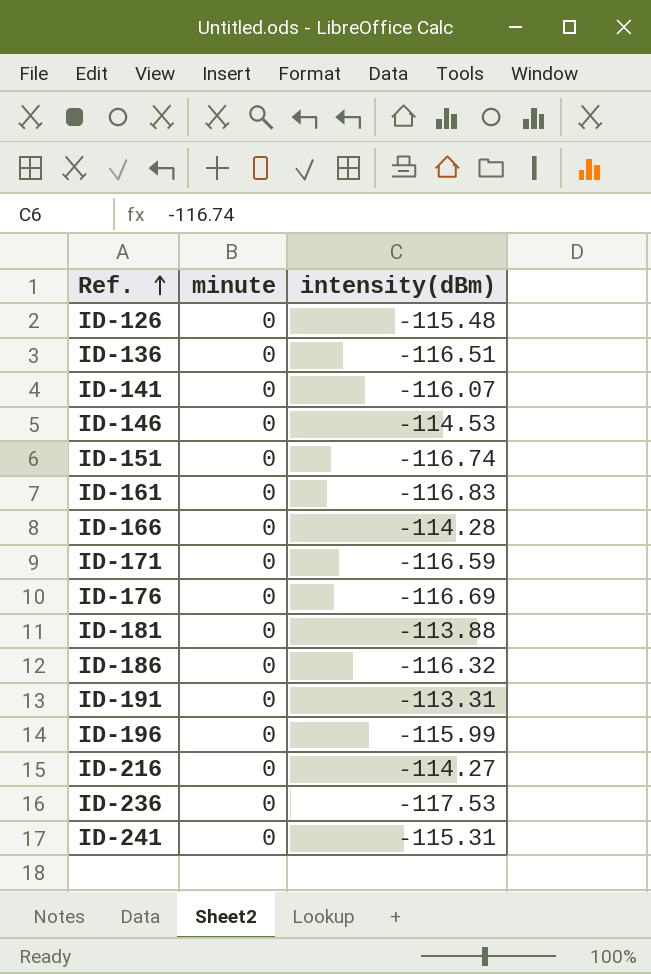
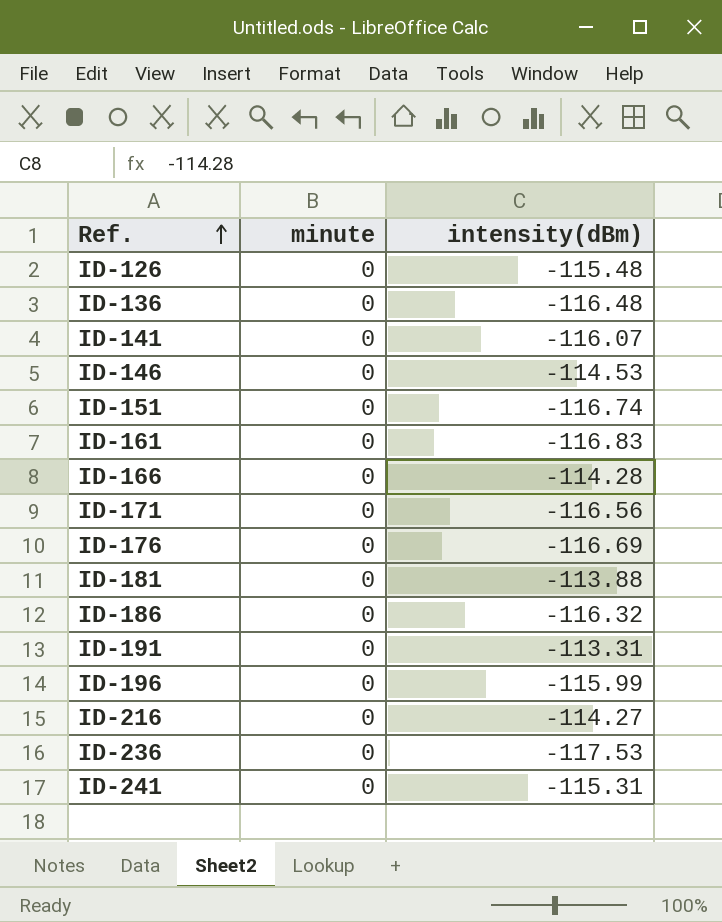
ID-136 | intensity(dBm): -116.51 -> -116.48
ID-171 | intensity(dBm): -116.59 -> -116.56

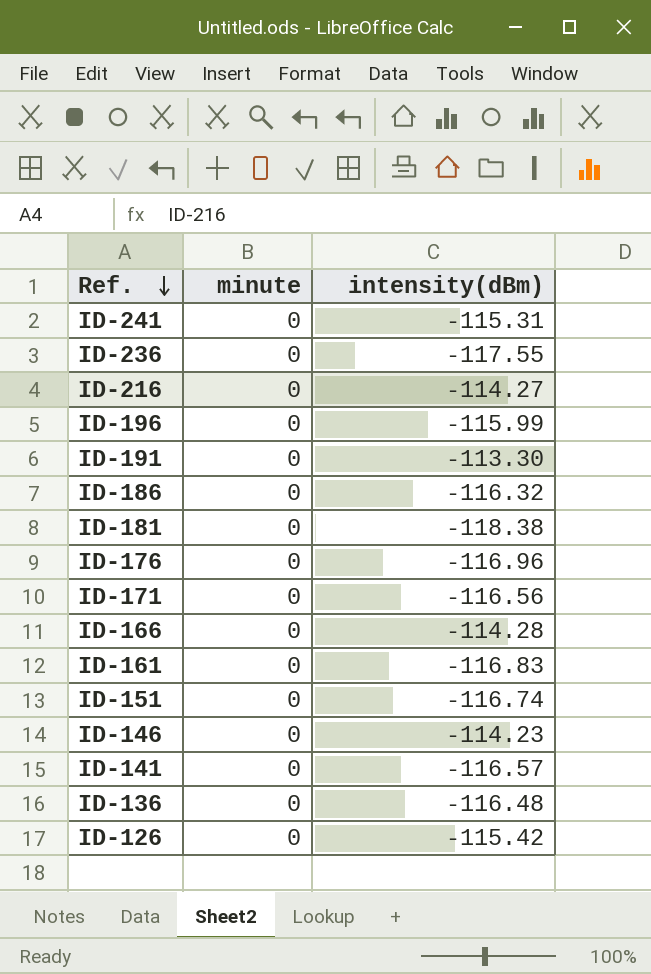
row order: Ref. ascending -> Ref. descending
ID-236 | intensity(dBm): -117.53 -> -117.55
ID-191 | intensity(dBm): -113.31 -> -113.30
ID-181 | intensity(dBm): -113.88 -> -118.38
ID-176 | intensity(dBm): -116.69 -> -116.96
ID-146 | intensity(dBm): -114.53 -> -114.23
ID-141 | intensity(dBm): -116.07 -> -116.57
ID-126 | intensity(dBm): -115.48 -> -115.42

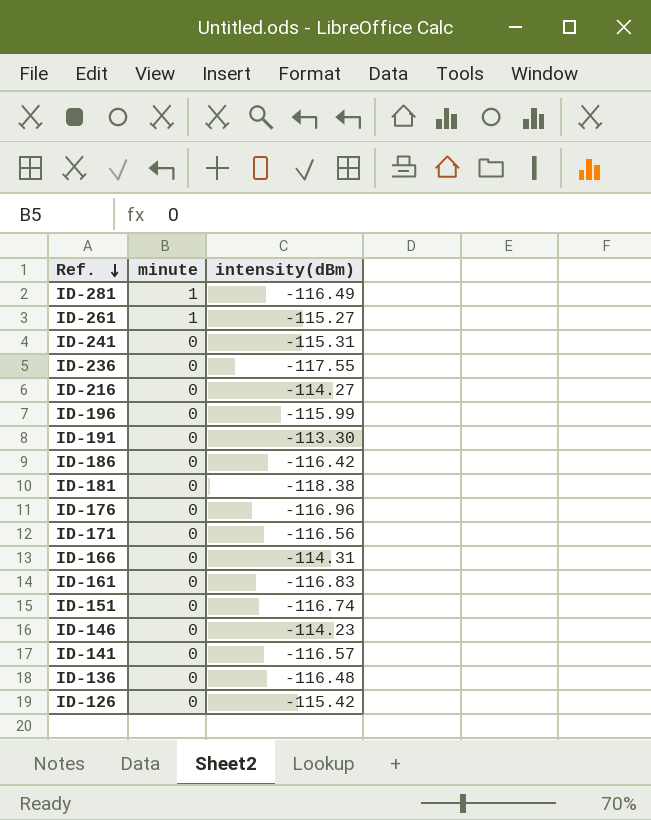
row ID-281: none -> 1 | -116.49
row ID-261: none -> 1 | -115.27
ID-186 | intensity(dBm): -116.32 -> -116.42
ID-166 | intensity(dBm): -114.28 -> -114.31

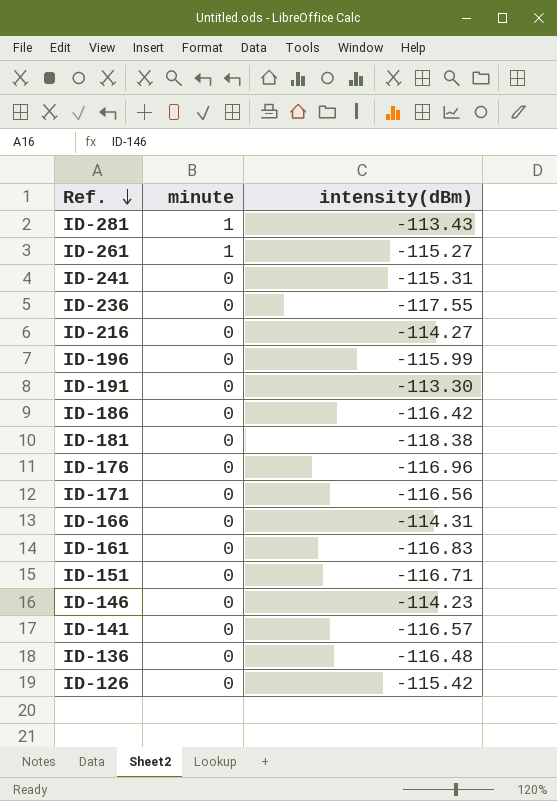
ID-281 | intensity(dBm): -116.49 -> -113.43
ID-151 | intensity(dBm): -116.74 -> -116.71

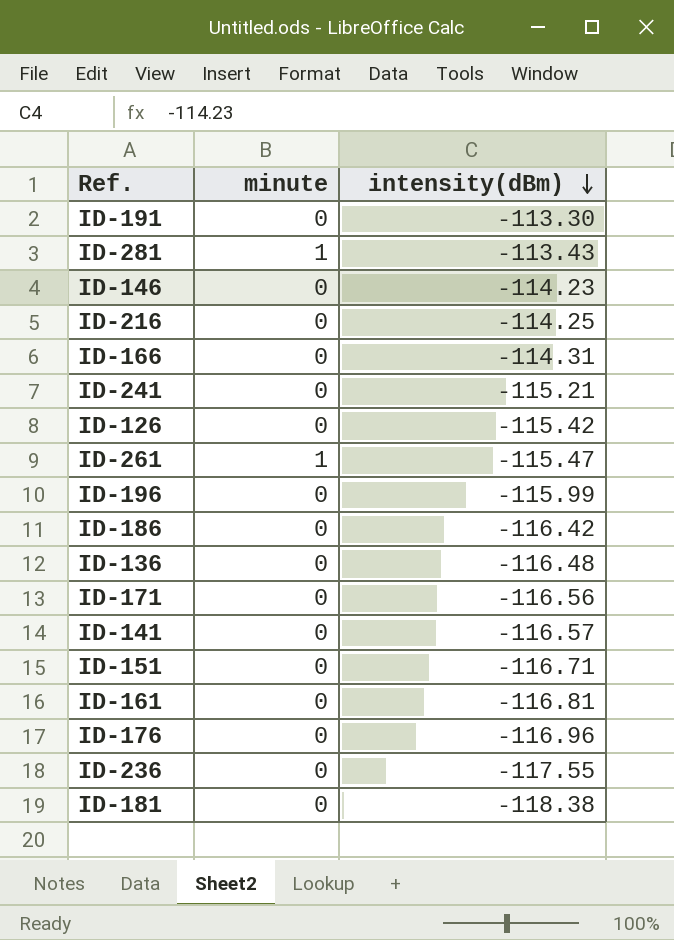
row order: Ref. descending -> intensity(dBm) descending
ID-216 | intensity(dBm): -114.27 -> -114.25
ID-241 | intensity(dBm): -115.31 -> -115.21
ID-261 | intensity(dBm): -115.27 -> -115.47
ID-161 | intensity(dBm): -116.83 -> -116.81

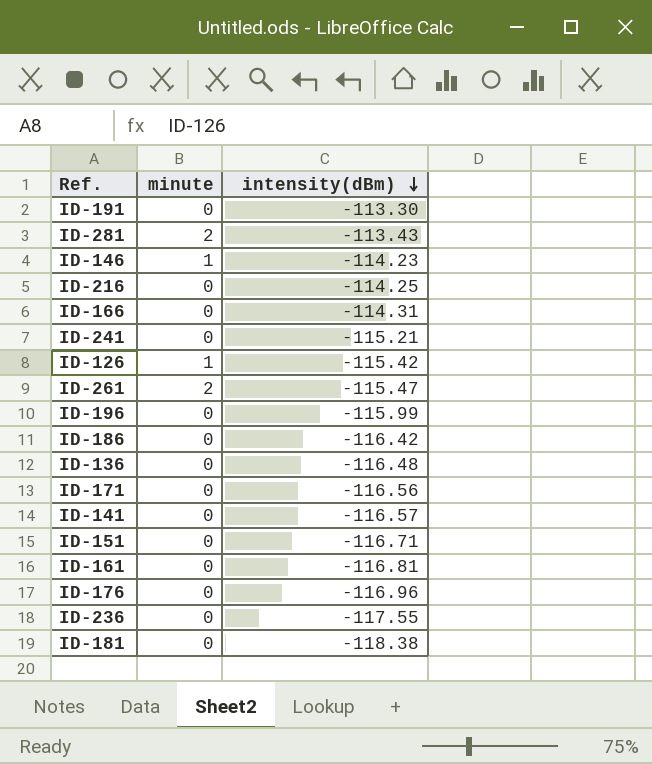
ID-281 | minute: 1 -> 2
ID-146 | minute: 0 -> 1
ID-126 | minute: 0 -> 1
ID-261 | minute: 1 -> 2

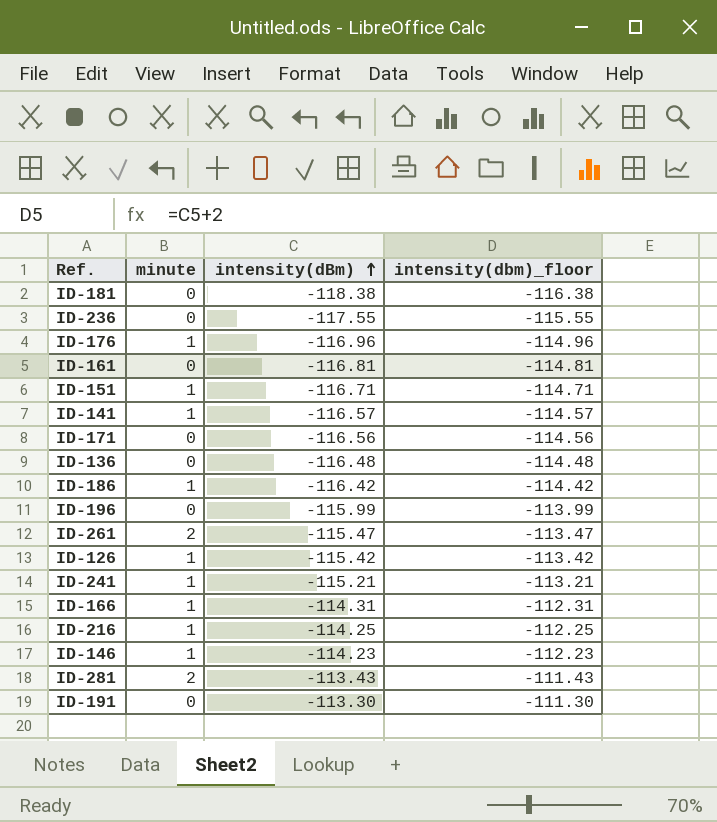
row order: intensity(dBm) descending -> intensity(dBm) ascending
column intensity(dbm)_floor | formula: none -> [intensity(dBm)] + 2
ID-176 | minute: 0 -> 1
ID-151 | minute: 0 -> 1
ID-141 | minute: 0 -> 1
ID-186 | minute: 0 -> 1
ID-241 | minute: 0 -> 1
ID-166 | minute: 0 -> 1
ID-216 | minute: 0 -> 1

